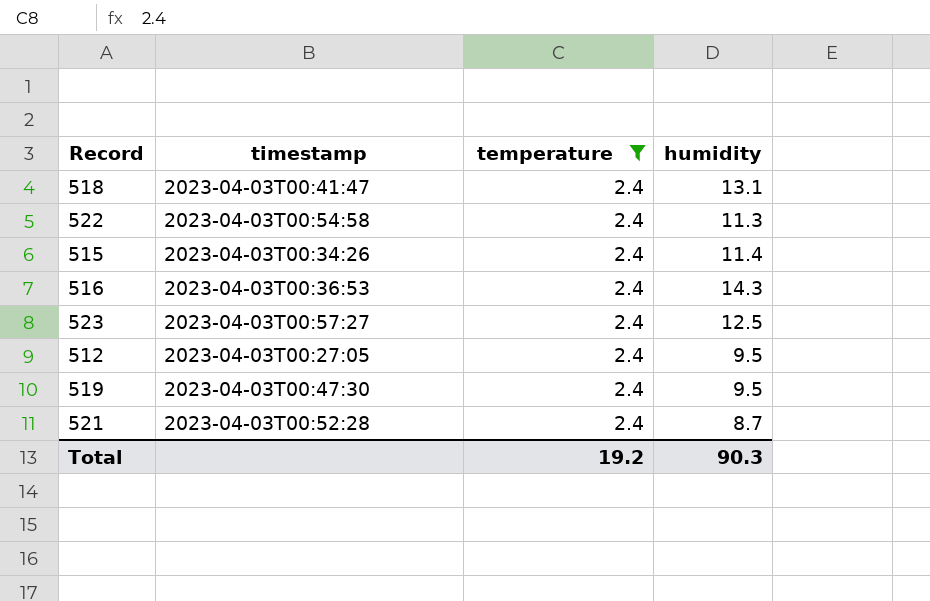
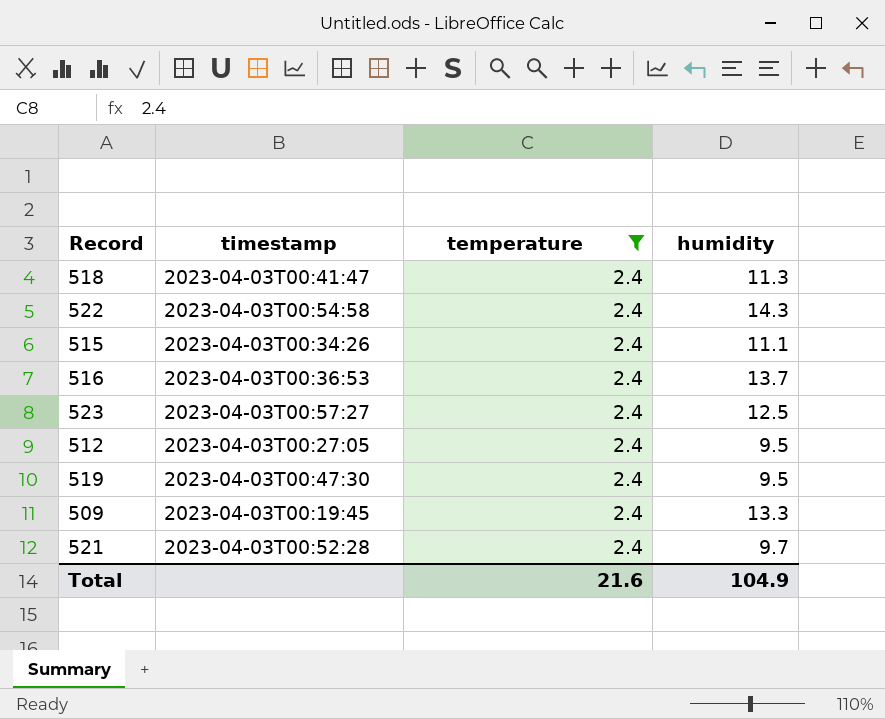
518 | humidity: 13.1 -> 11.3
522 | humidity: 11.3 -> 14.3
515 | humidity: 11.4 -> 11.1
516 | humidity: 14.3 -> 13.7
row 509: none -> 2023-04-03T00:19:45 | 2.4 | 13.3
521 | humidity: 8.7 -> 9.7
Total | temperature: 19.2 -> 21.6
Total | humidity: 90.3 -> 104.9

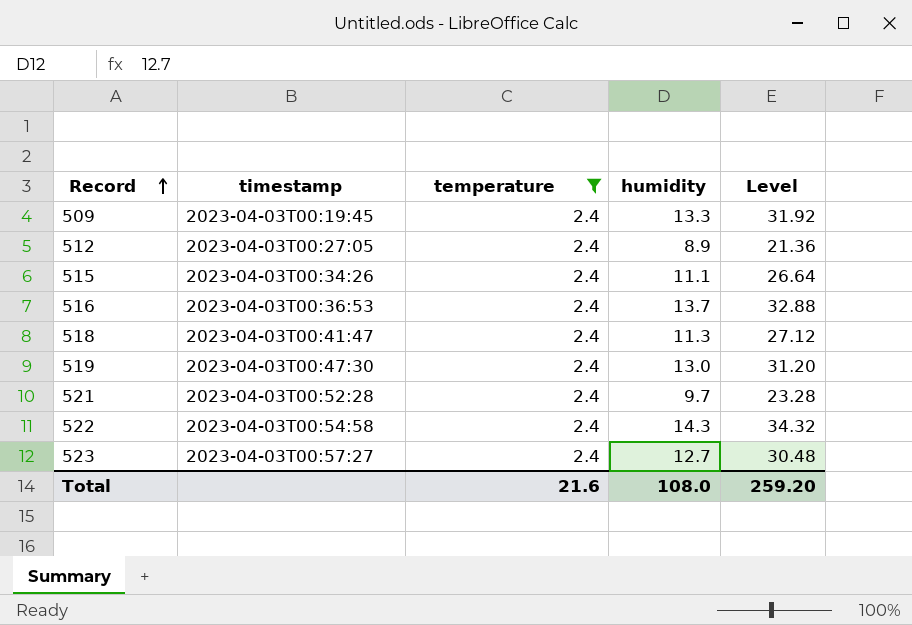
row order: none -> Record ascending
column Level | formula: none -> [temperature] * [humidity]
512 | humidity: 9.5 -> 8.9
519 | humidity: 9.5 -> 13.0
523 | humidity: 12.5 -> 12.7
Total | humidity: 104.9 -> 108.0

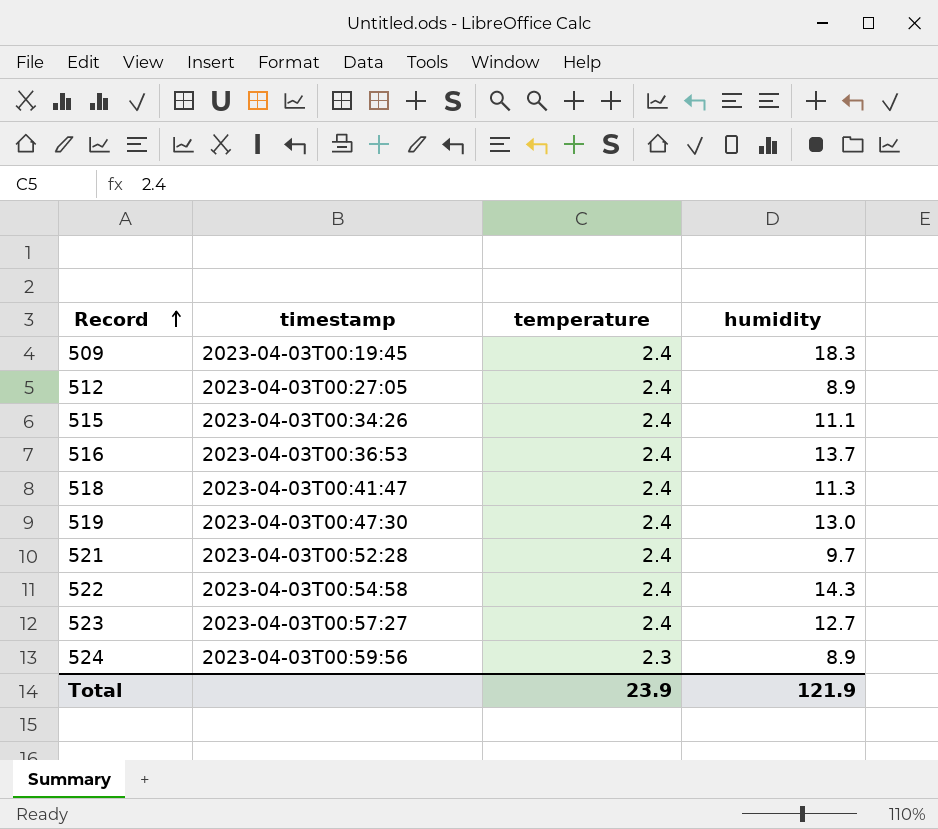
filter: temperature = 2.4 -> none
column Level | formula: [temperature] * [humidity] -> none
509 | humidity: 13.3 -> 18.3
Total | temperature: 21.6 -> 23.9
Total | humidity: 108.0 -> 121.9

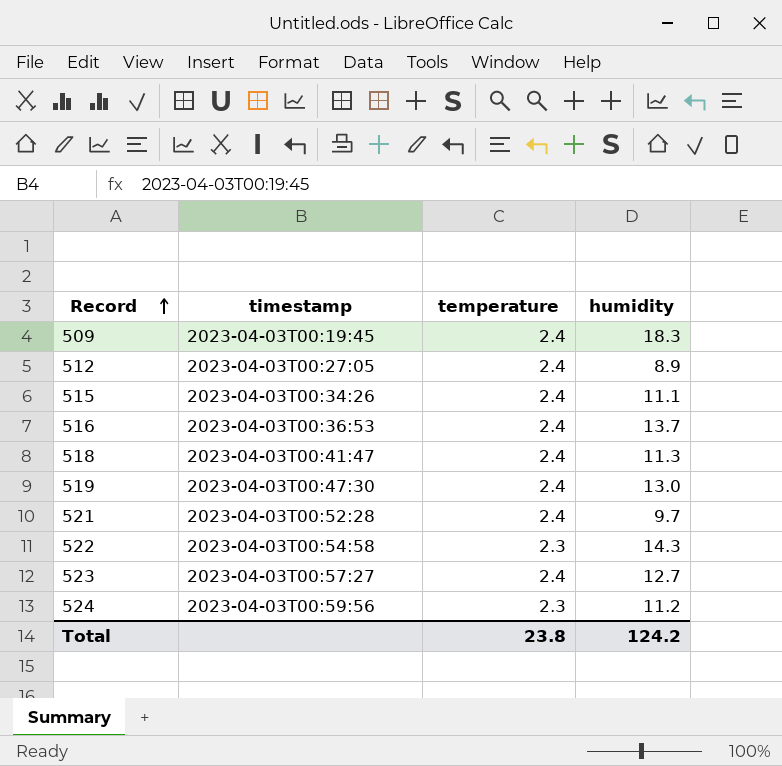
522 | temperature: 2.4 -> 2.3
524 | humidity: 8.9 -> 11.2
Total | temperature: 23.9 -> 23.8
Total | humidity: 121.9 -> 124.2

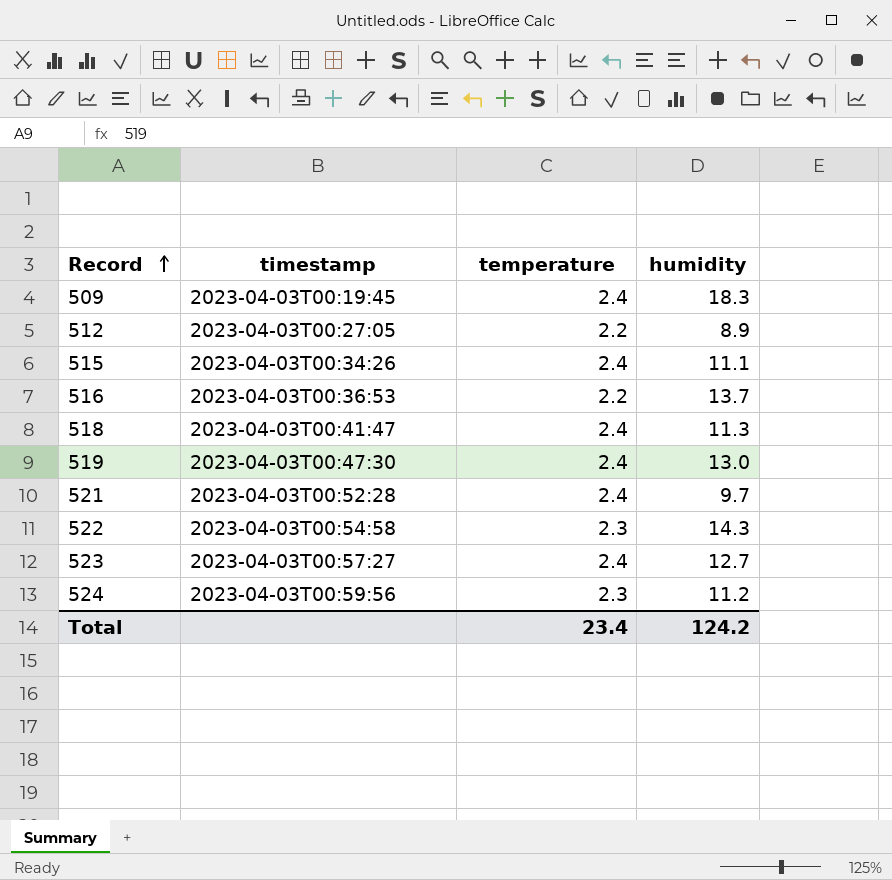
512 | temperature: 2.4 -> 2.2
516 | temperature: 2.4 -> 2.2
Total | temperature: 23.8 -> 23.4

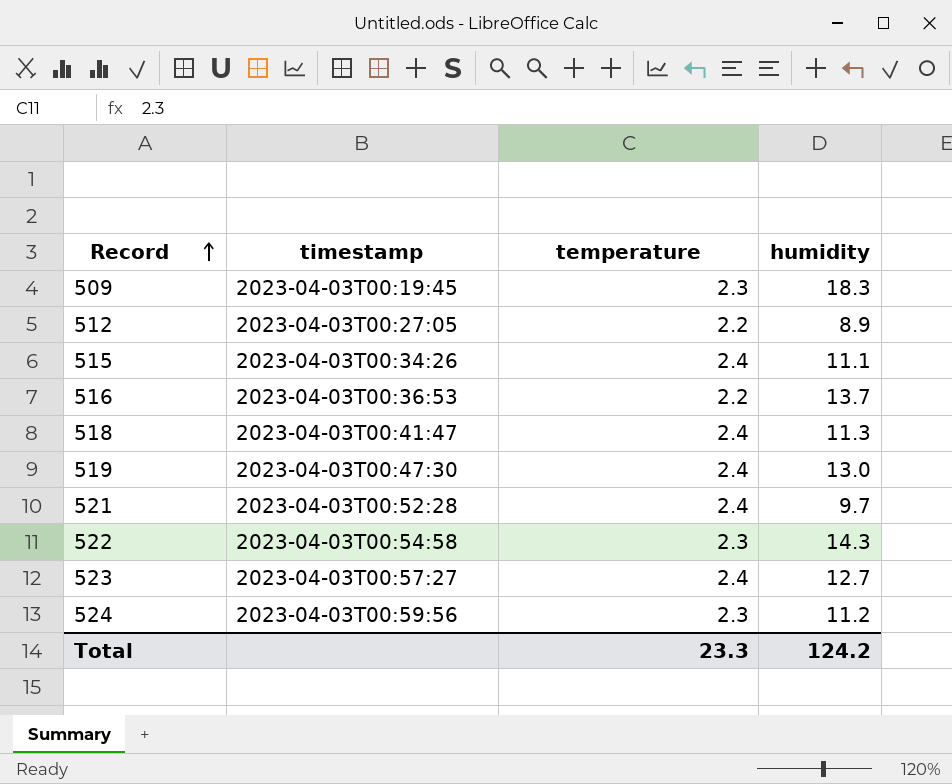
509 | temperature: 2.4 -> 2.3
Total | temperature: 23.4 -> 23.3

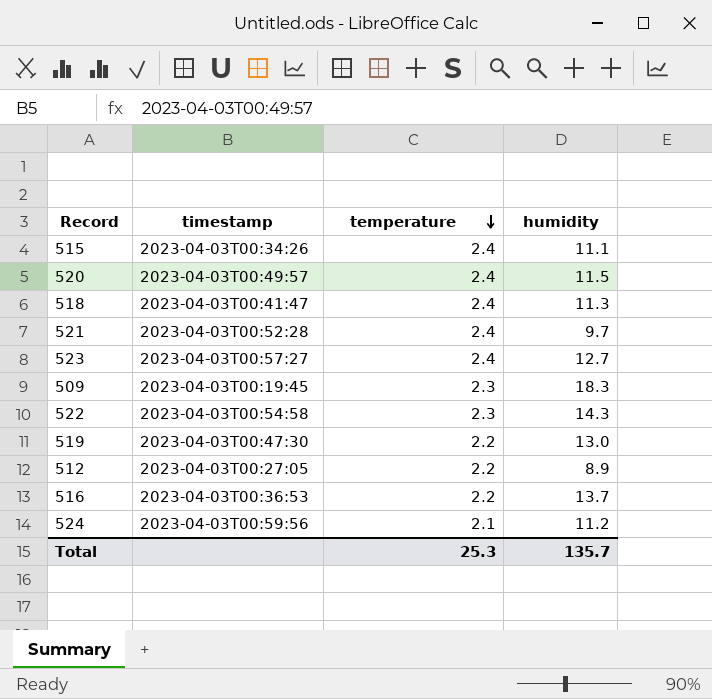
row order: Record ascending -> temperature descending
row 520: none -> 2023-04-03T00:49:57 | 2.4 | 11.5
519 | temperature: 2.4 -> 2.2
524 | temperature: 2.3 -> 2.1
Total | temperature: 23.3 -> 25.3
Total | humidity: 124.2 -> 135.7

